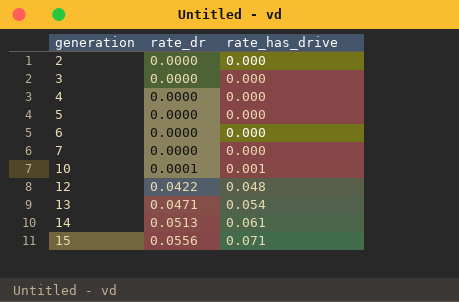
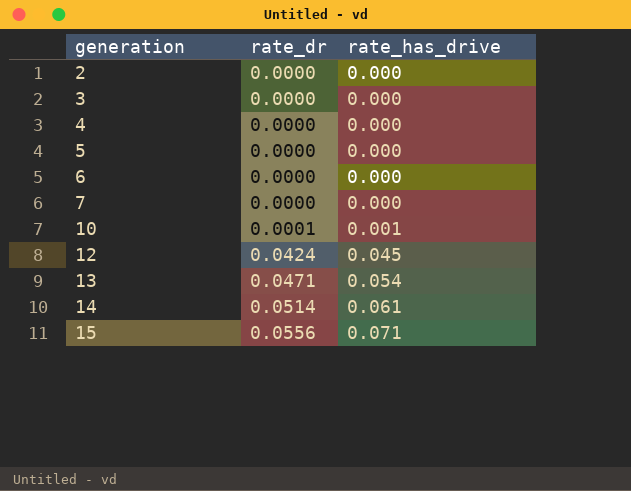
12 | rate_dr: 0.0422 -> 0.0424
12 | rate_has_drive: 0.048 -> 0.045
14 | rate_dr: 0.0513 -> 0.0514

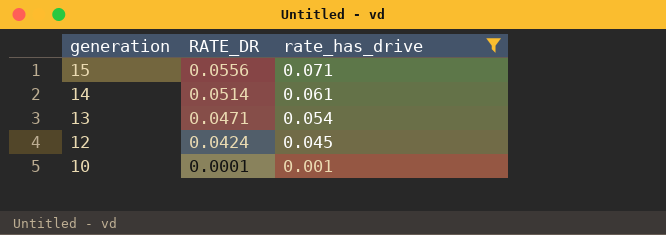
filter: none -> rate_has_drive != 0.000
row order: generation ascending -> generation descending
column name: rate_dr -> RATE_DR

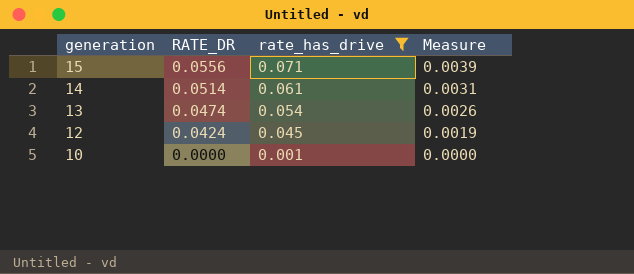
column Measure | formula: none -> [RATE_DR] * [rate_has_drive]
13 | RATE_DR: 0.0471 -> 0.0474
10 | RATE_DR: 0.0001 -> 0.0000

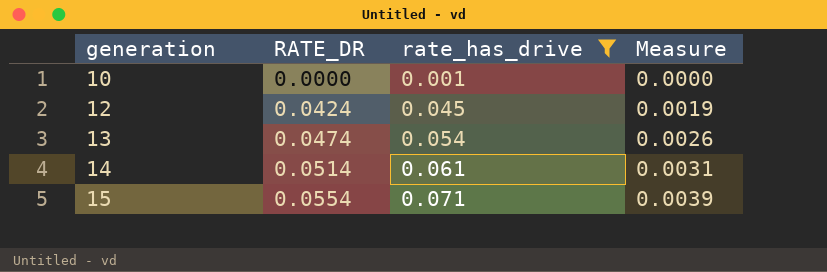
row order: generation descending -> generation ascending
15 | RATE_DR: 0.0556 -> 0.0554

